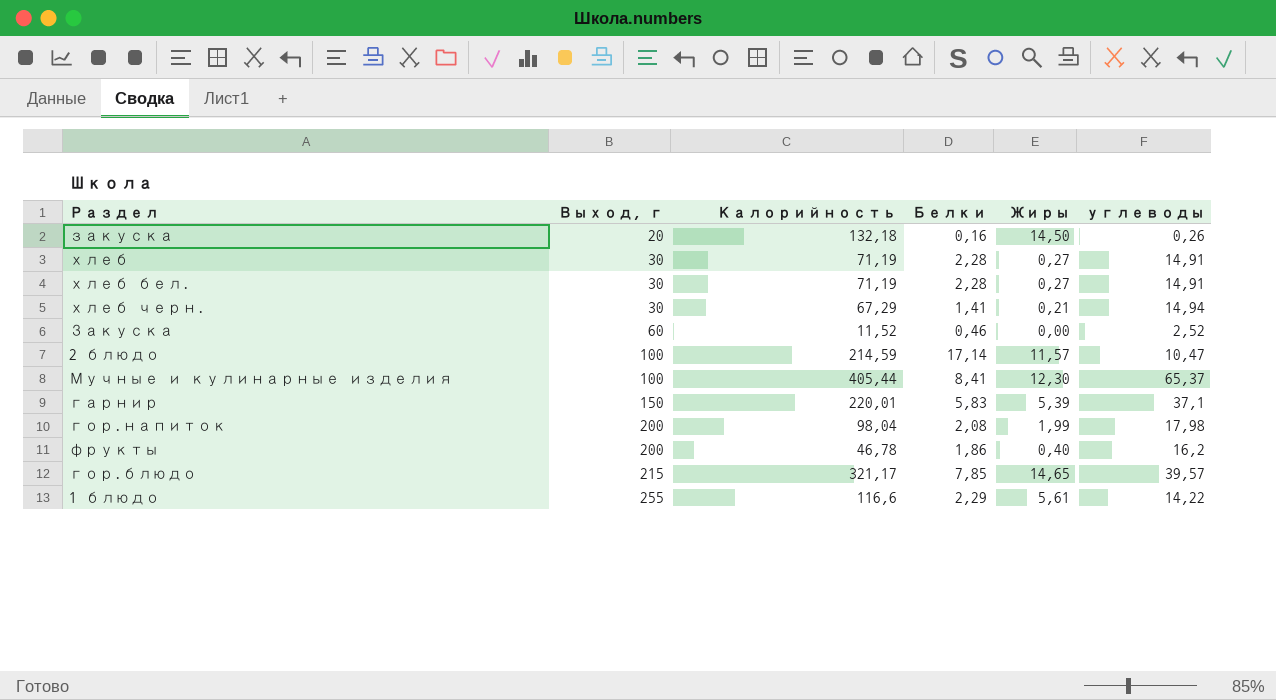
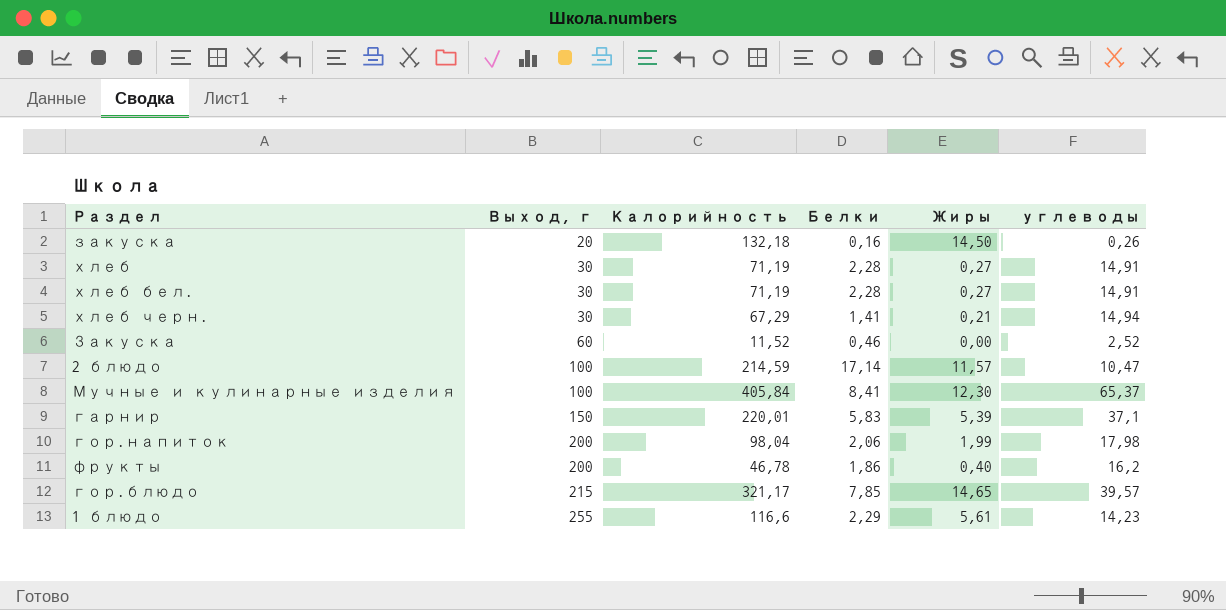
Мучные и кулинарные изделия | Калорийность: 405,44 -> 405,84
гор.напиток | Белки: 2,08 -> 2,06
1 блюдо | углеводы: 14,22 -> 14,23

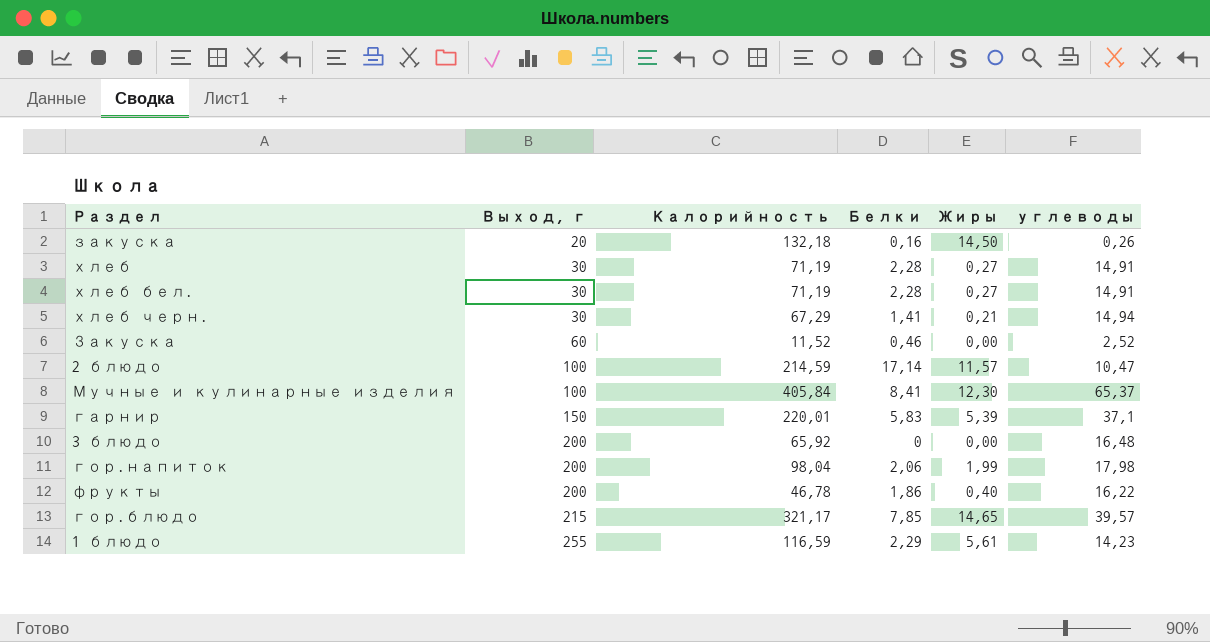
row 3 блюдо: none -> 200 | 65,92 | 0 | 0,00 | 16,48
фрукты | углеводы: 16,2 -> 16,22
1 блюдо | Калорийность: 116,6 -> 116,59

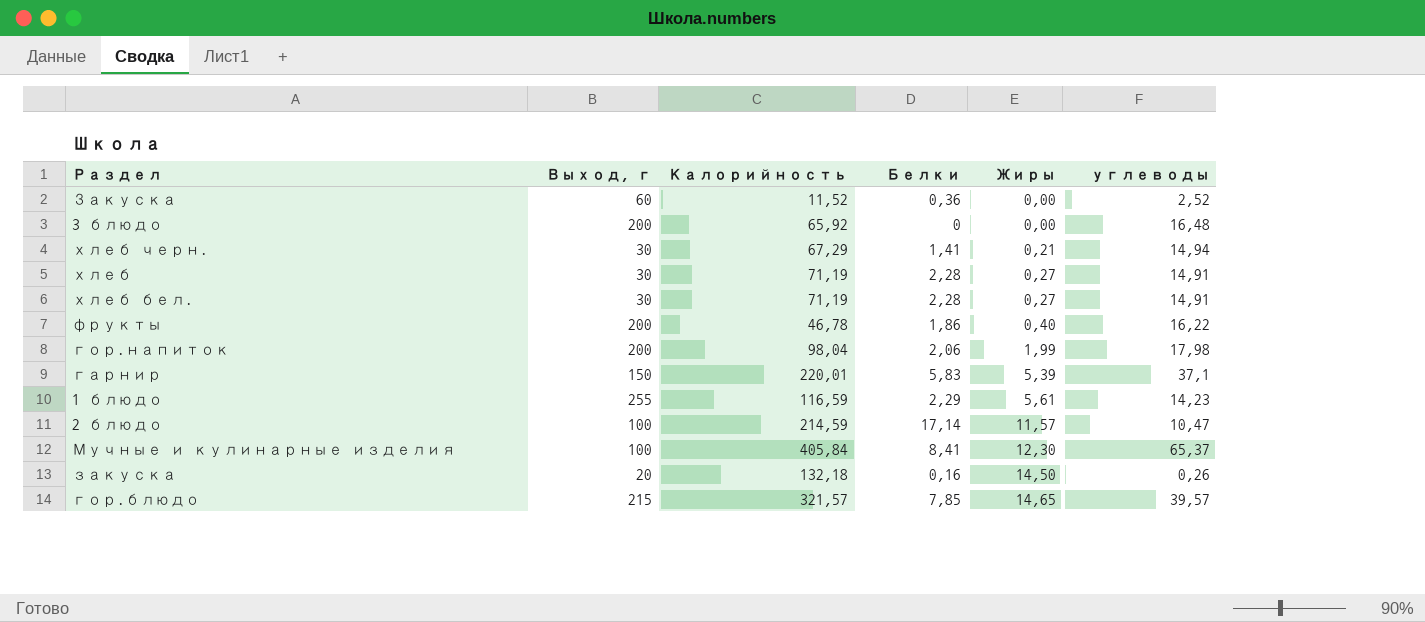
row order: Выход, г ascending -> Жиры ascending
Закуска | Белки: 0,46 -> 0,36
гор.блюдо | Калорийность: 321,17 -> 321,57

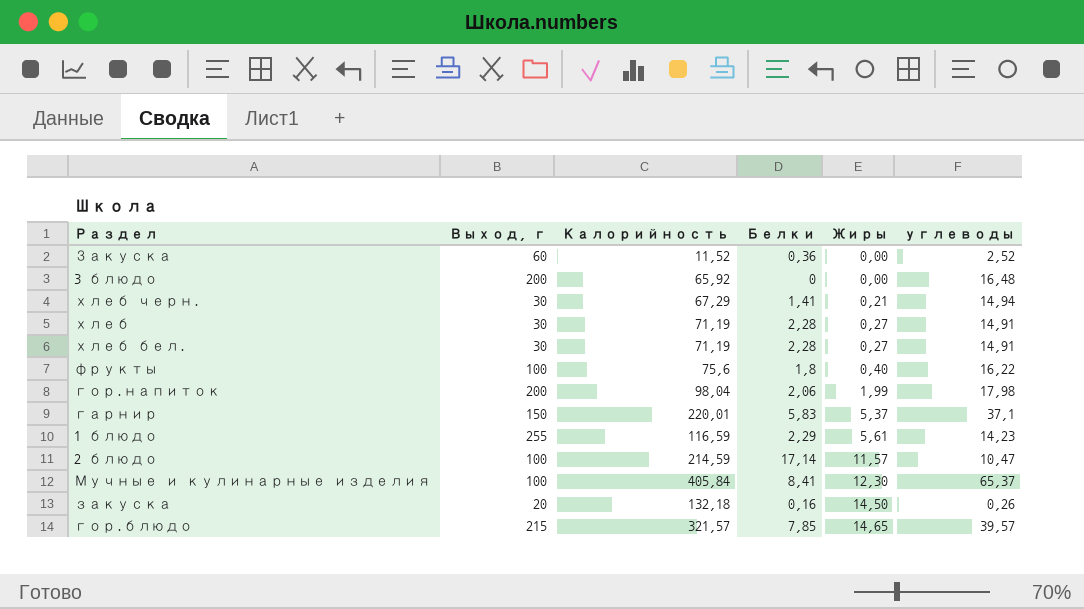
фрукты | Выход, г: 200 -> 100
фрукты | Калорийность: 46,78 -> 75,6
фрукты | Белки: 1,86 -> 1,8
гарнир | Жиры: 5,39 -> 5,37

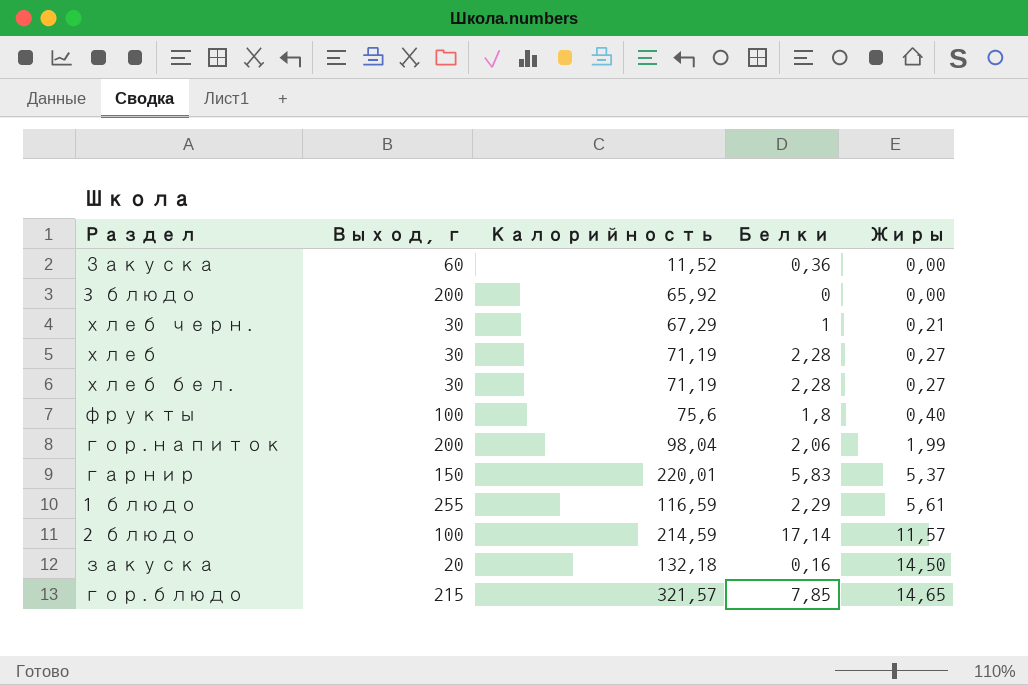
column углеводы | position: 6 -> none
row Мучные и кулинарные изделия: 100 | 405,84 | 8,41 | 12,30 | 65,37 -> none
хлеб черн. | Белки: 1,41 -> 1

